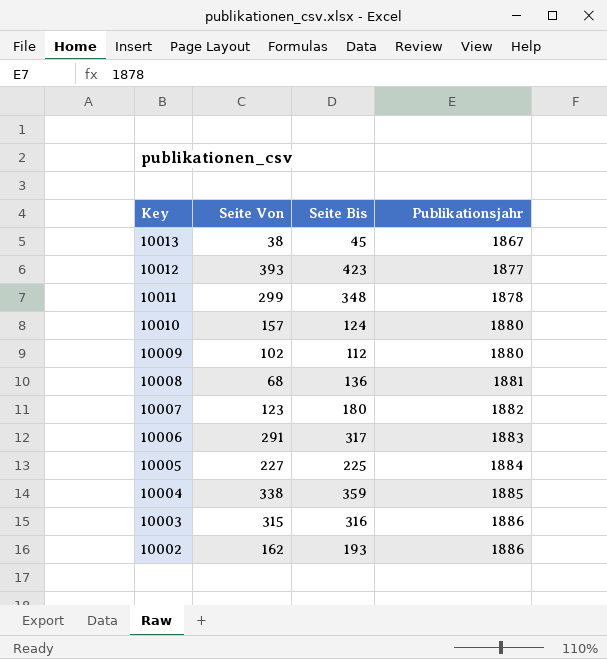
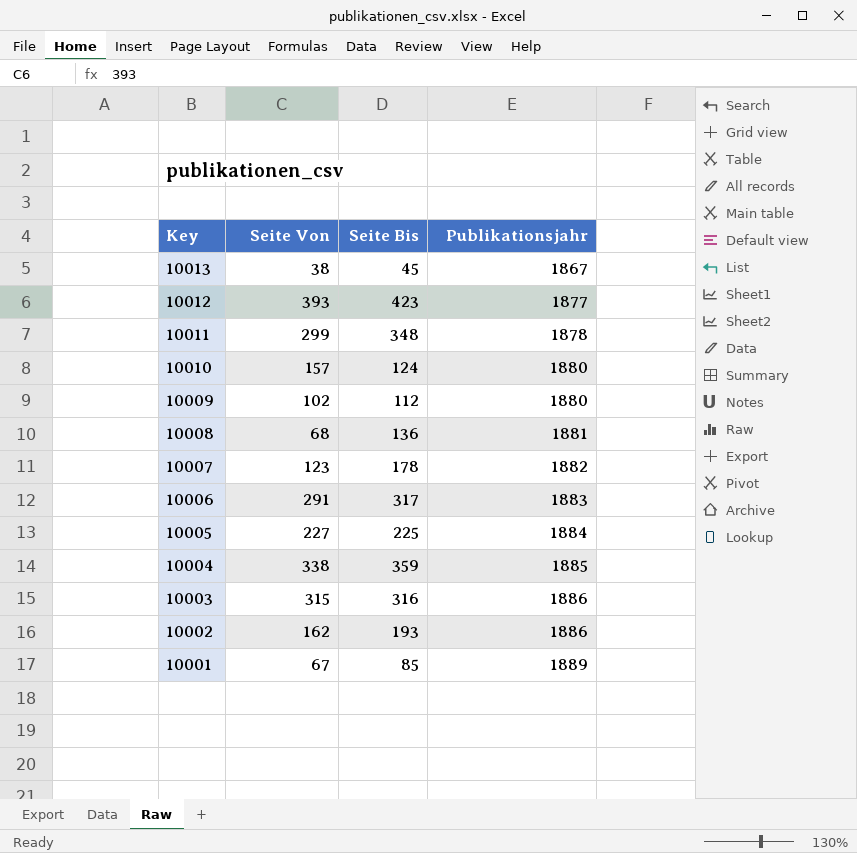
10007 | Seite Bis: 180 -> 178
row 10001: none -> 67 | 85 | 1889

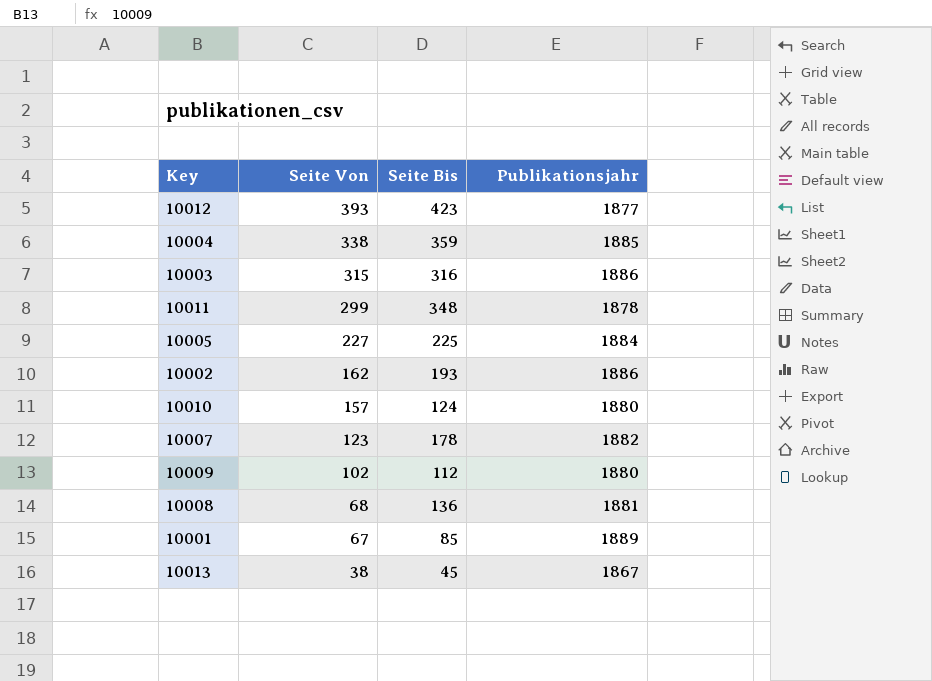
row order: Key descending -> Seite Von descending
row 10006: 291 | 317 | 1883 -> none

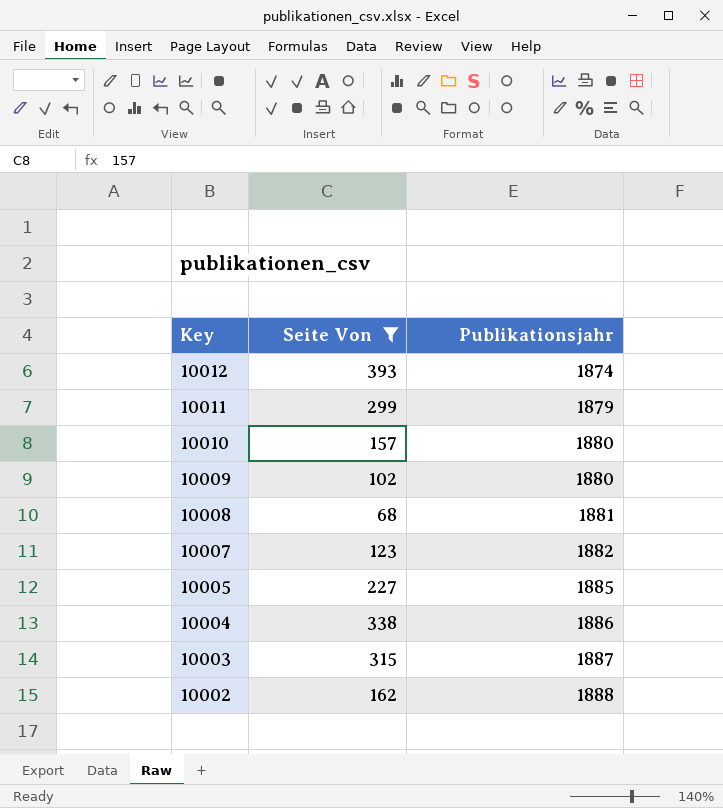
filter: none -> Seite Von >= 68
row order: Seite Von descending -> Key descending
column Seite Bis | position: 3 -> none
10012 | Publikationsjahr: 1877 -> 1874
10011 | Publikationsjahr: 1878 -> 1879
10005 | Publikationsjahr: 1884 -> 1885
10004 | Publikationsjahr: 1885 -> 1886
10003 | Publikationsjahr: 1886 -> 1887
10002 | Publikationsjahr: 1886 -> 1888

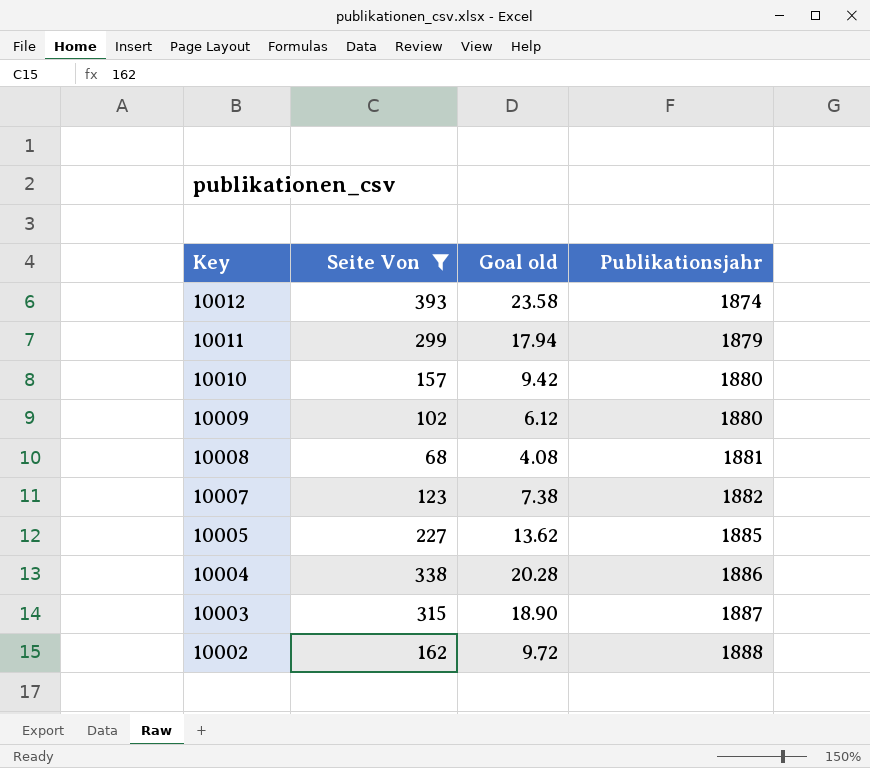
column Goal old | formula: none -> [Seite Von] * 0.06

